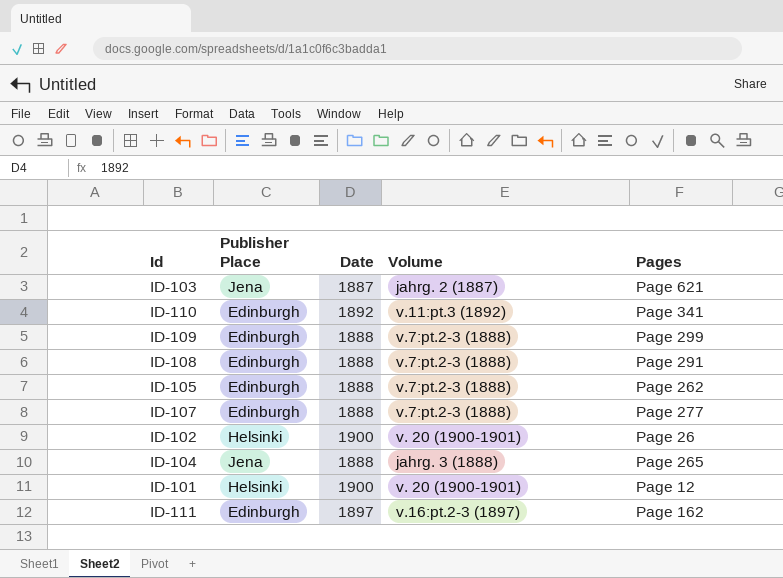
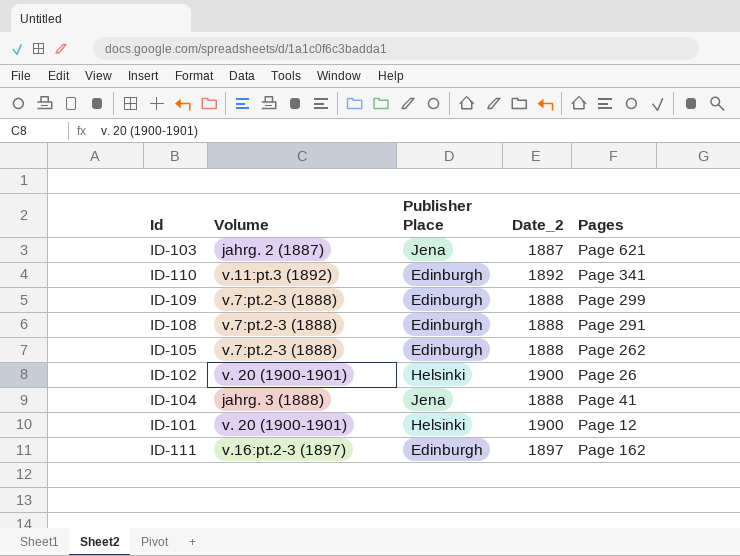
column Volume | position: 4 -> 2
column name: Date -> Date_2
row ID-107: Edinburgh | 1888 | v.7:pt.2-3 (1888) | Page 277 -> none
ID-104 | Pages: Page 265 -> Page 41

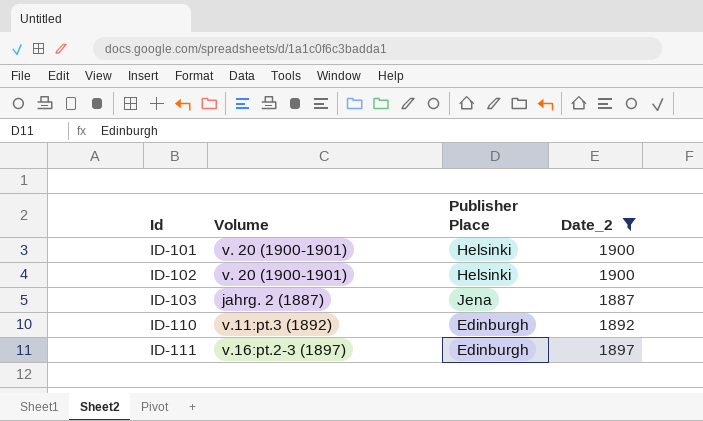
filter: none -> Date_2 != 1888
row order: none -> Id ascending
column Pages | position: 5 -> none

